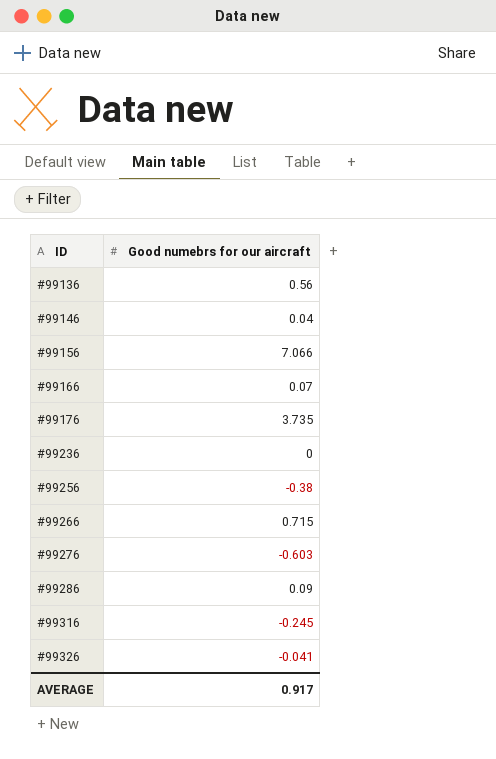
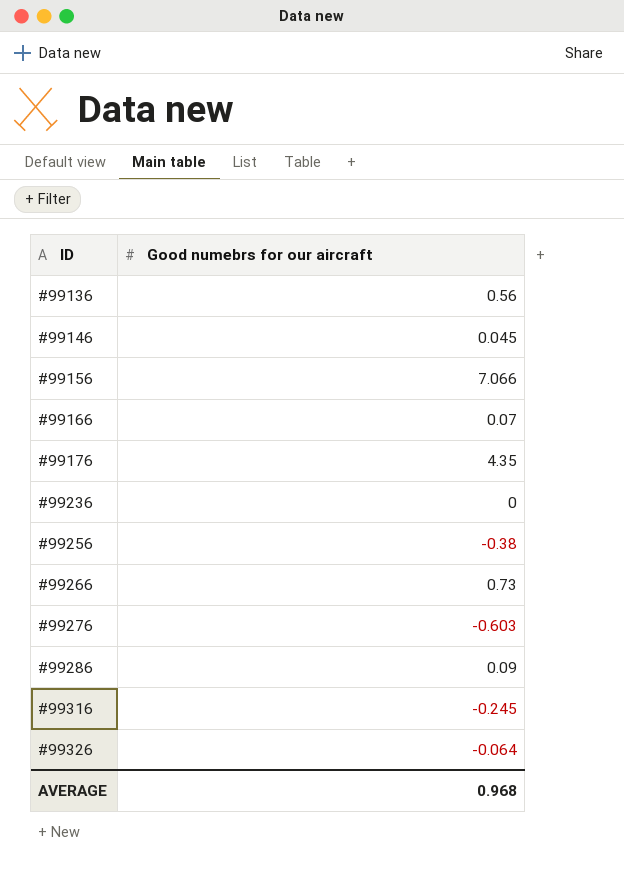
#99146 | Good numebrs for our aircraft: 0.04 -> 0.045
#99176 | Good numebrs for our aircraft: 3.735 -> 4.35
#99266 | Good numebrs for our aircraft: 0.715 -> 0.73
#99326 | Good numebrs for our aircraft: -0.041 -> -0.064
AVERAGE | Good numebrs for our aircraft: 0.917 -> 0.968

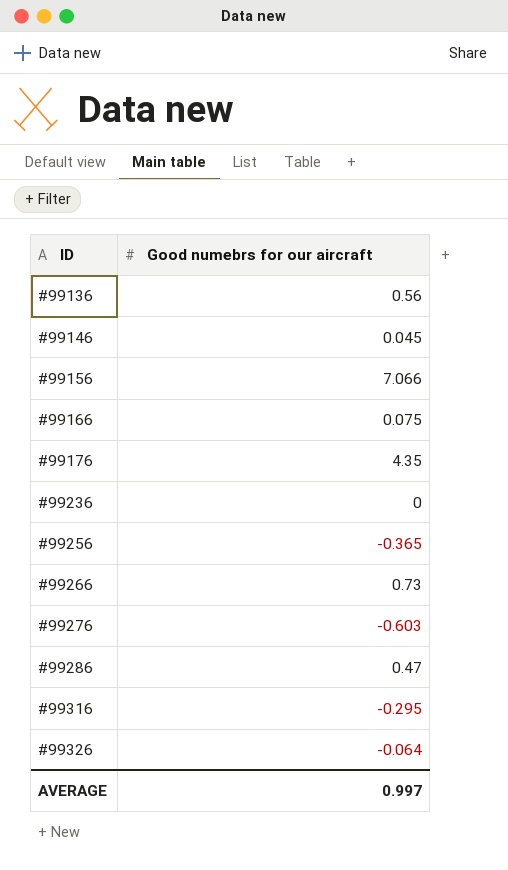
#99166 | Good numebrs for our aircraft: 0.07 -> 0.075
#99256 | Good numebrs for our aircraft: -0.38 -> -0.365
#99286 | Good numebrs for our aircraft: 0.09 -> 0.47
#99316 | Good numebrs for our aircraft: -0.245 -> -0.295
AVERAGE | Good numebrs for our aircraft: 0.968 -> 0.997

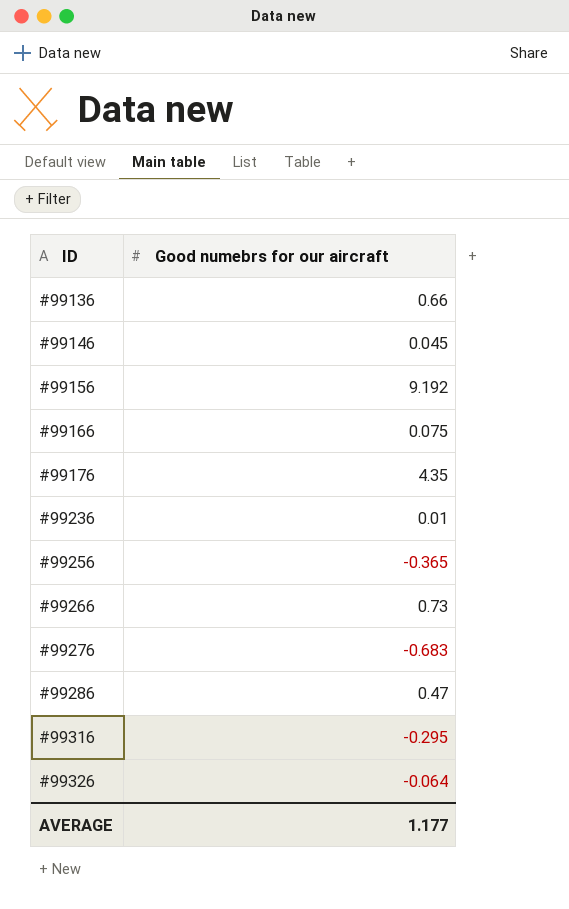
#99136 | Good numebrs for our aircraft: 0.56 -> 0.66
#99156 | Good numebrs for our aircraft: 7.066 -> 9.192
#99236 | Good numebrs for our aircraft: 0 -> 0.01
#99276 | Good numebrs for our aircraft: -0.603 -> -0.683
AVERAGE | Good numebrs for our aircraft: 0.997 -> 1.177

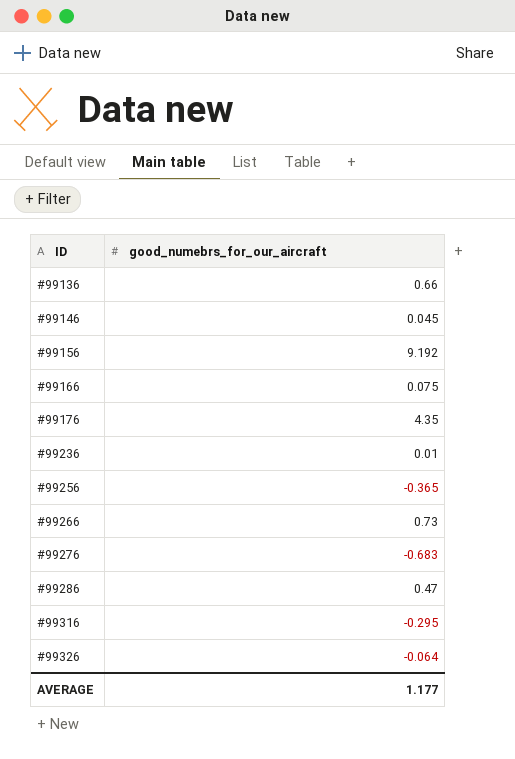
column name: Good numebrs for our aircraft -> good_numebrs_for_our_aircraft

